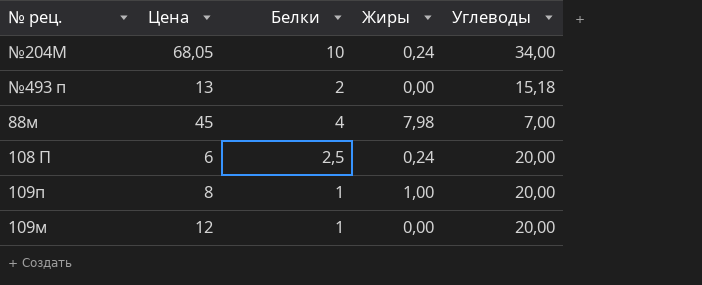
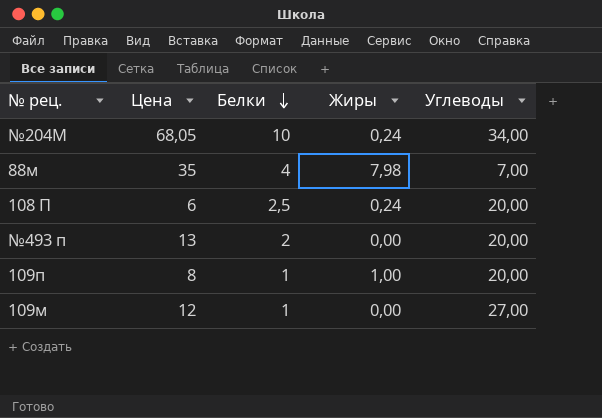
row order: none -> Белки descending
88м | Цена: 45 -> 35
№493 п | Углеводы: 15,18 -> 20,00
109м | Углеводы: 20,00 -> 27,00

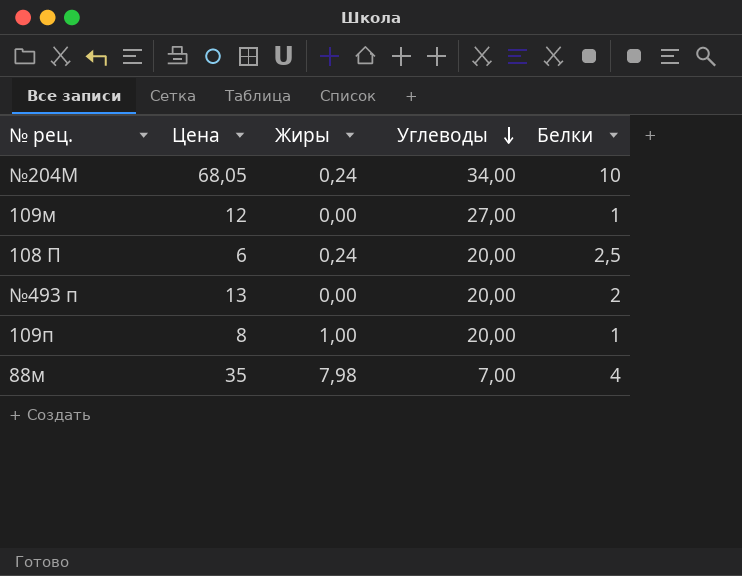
row order: Белки descending -> Углеводы descending
column Белки | position: 3 -> 5

